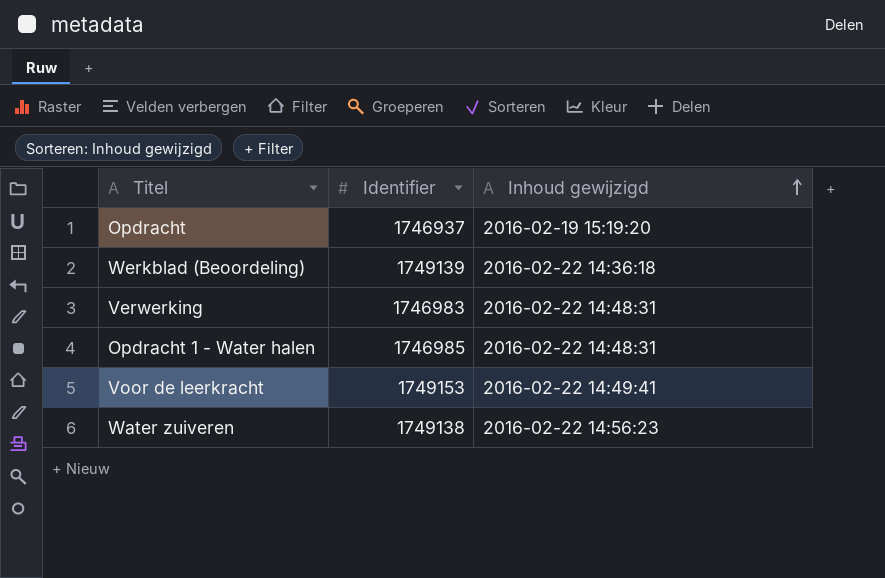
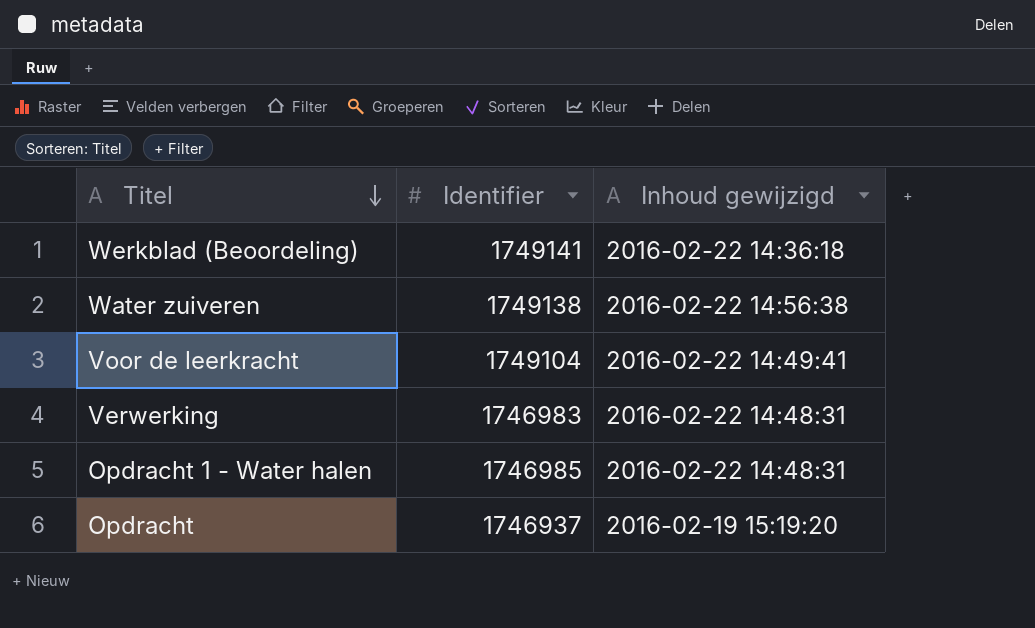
row order: Inhoud gewijzigd ascending -> Titel descending
Werkblad (Beoordeling) | Identifier: 1749139 -> 1749141
Water zuiveren | Inhoud gewijzigd: 2016-02-22 14:56:23 -> 2016-02-22 14:56:38
Voor de leerkracht | Identifier: 1749153 -> 1749104

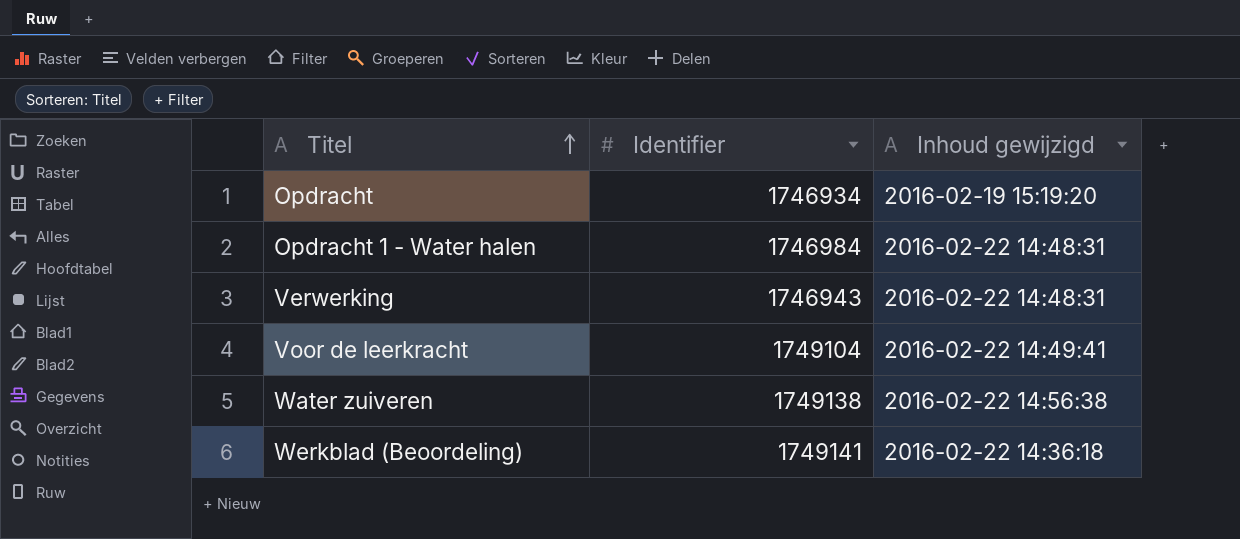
row order: Titel descending -> Titel ascending
Opdracht | Identifier: 1746937 -> 1746934
Opdracht 1 - Water halen | Identifier: 1746985 -> 1746984
Verwerking | Identifier: 1746983 -> 1746943

